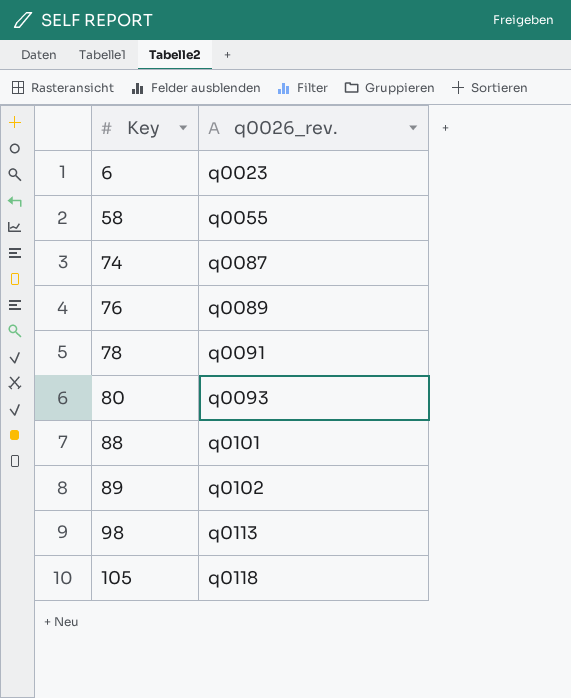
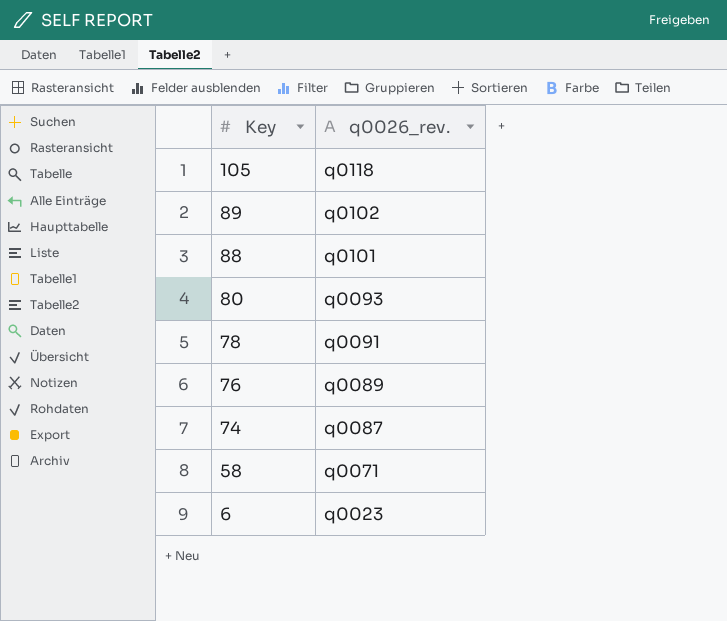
row order: Key ascending -> Key descending
row 98: q0113 -> none
58 | q0026_rev.: q0055 -> q0071

